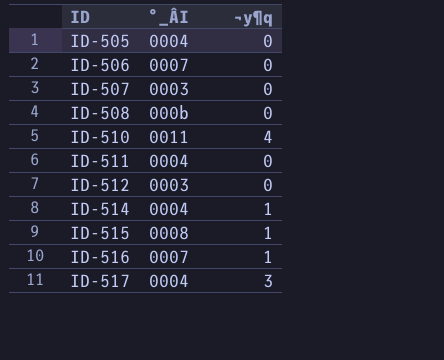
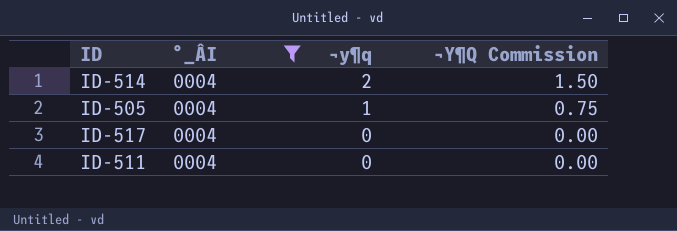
filter: none -> °_ÂI = 0004
row order: ID ascending -> ¬y¶q descending
column ¬Y¶Q Commission | formula: none -> [¬y¶q] * 0.75
ID-514 | ¬y¶q: 1 -> 2
ID-505 | ¬y¶q: 0 -> 1
ID-517 | ¬y¶q: 3 -> 0

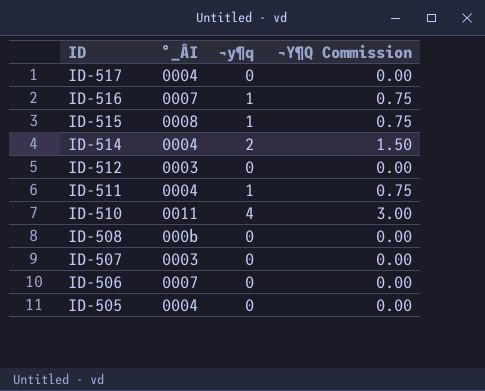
filter: °_ÂI = 0004 -> none
row order: ¬y¶q descending -> ID descending
ID-511 | ¬y¶q: 0 -> 1
ID-511 | ¬Y¶Q Commission: 0.00 -> 0.75
ID-505 | ¬y¶q: 1 -> 0
ID-505 | ¬Y¶Q Commission: 0.75 -> 0.00

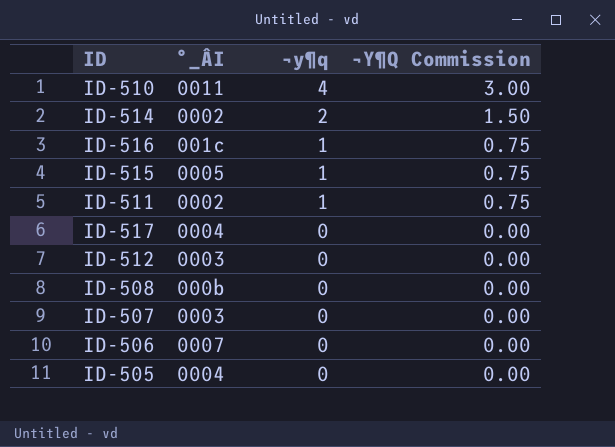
row order: ID descending -> ¬y¶q descending
ID-514 | °_ÂI: 0004 -> 0002
ID-516 | °_ÂI: 0007 -> 001c
ID-515 | °_ÂI: 0008 -> 0005
ID-511 | °_ÂI: 0004 -> 0002

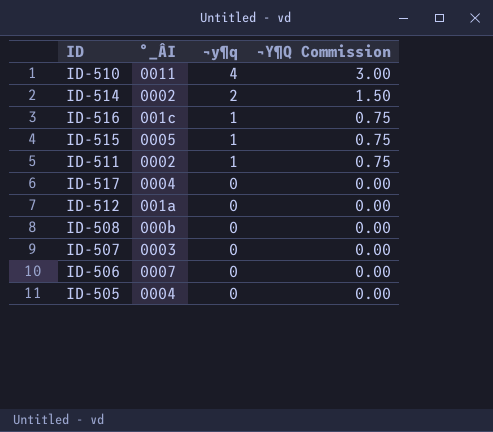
ID-512 | °_ÂI: 0003 -> 001a

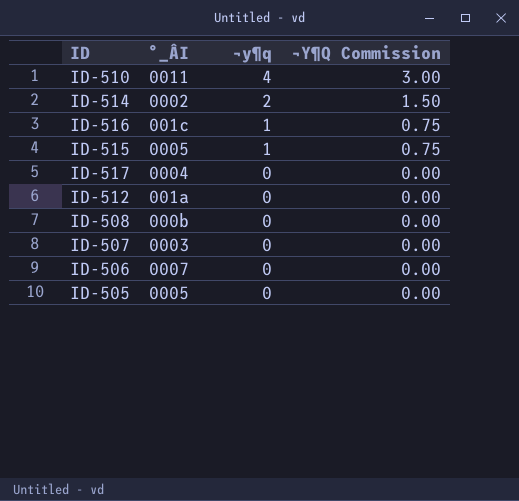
row ID-511: 0002 | 1 | 0.75 -> none
ID-505 | °_ÂI: 0004 -> 0005

